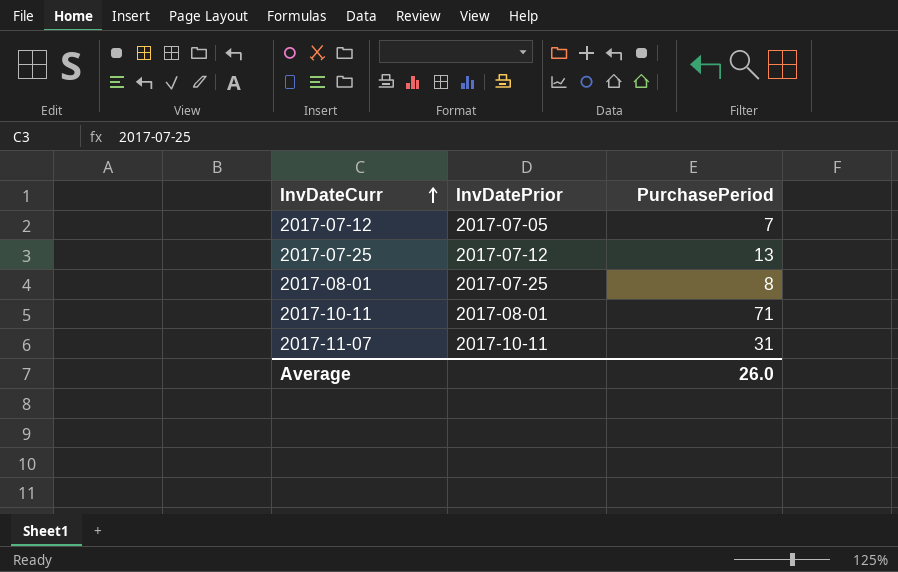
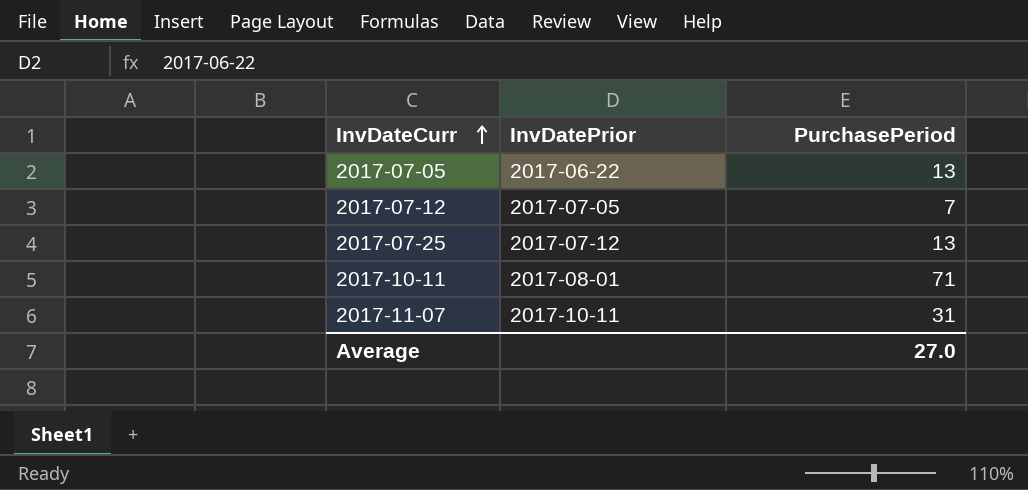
row 2017-08-01: 2017-07-25 | 8 -> none
row 2017-07-05: none -> 2017-06-22 | 13
Average | PurchasePeriod: 26.0 -> 27.0

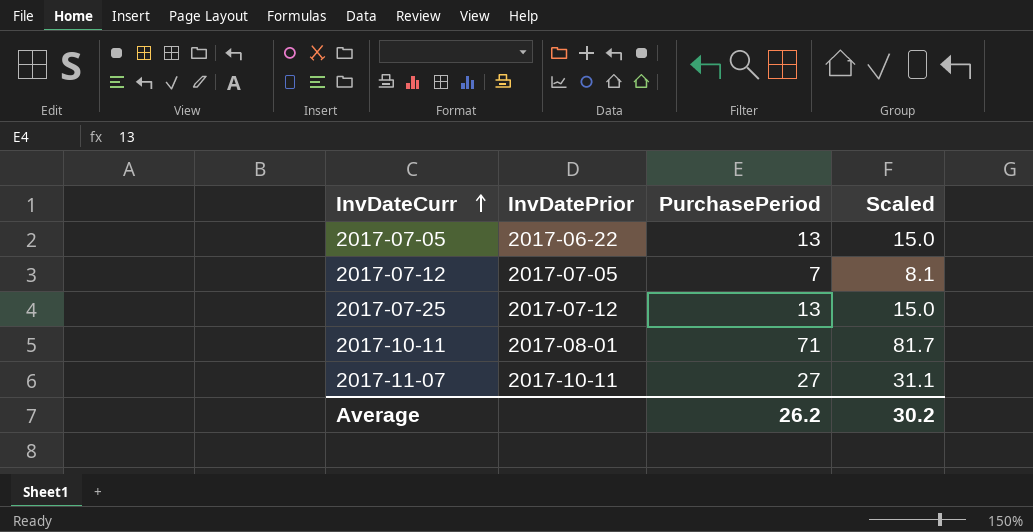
column Scaled | formula: none -> [PurchasePeriod] * 1.15
2017-11-07 | PurchasePeriod: 31 -> 27
Average | PurchasePeriod: 27.0 -> 26.2

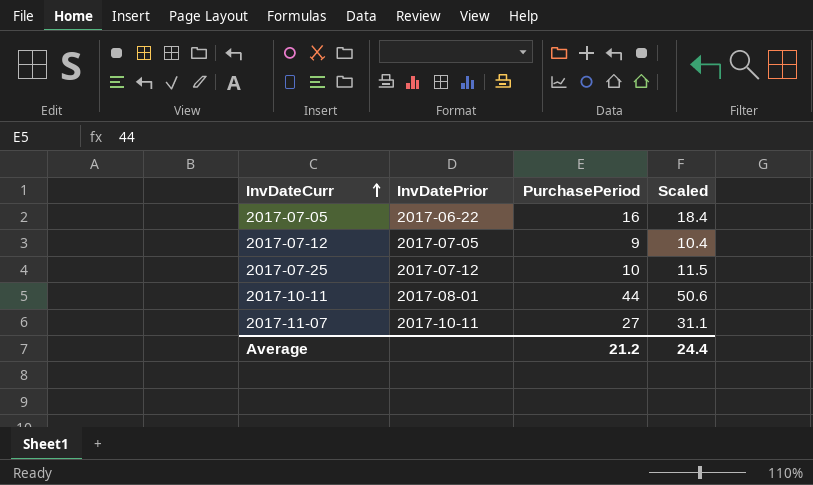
2017-07-05 | PurchasePeriod: 13 -> 16
2017-07-05 | Scaled: 15.0 -> 18.4
2017-07-12 | PurchasePeriod: 7 -> 9
2017-07-12 | Scaled: 8.1 -> 10.4
2017-07-25 | PurchasePeriod: 13 -> 10
2017-07-25 | Scaled: 15.0 -> 11.5
2017-10-11 | PurchasePeriod: 71 -> 44
2017-10-11 | Scaled: 81.7 -> 50.6
Average | PurchasePeriod: 26.2 -> 21.2
Average | Scaled: 30.2 -> 24.4

